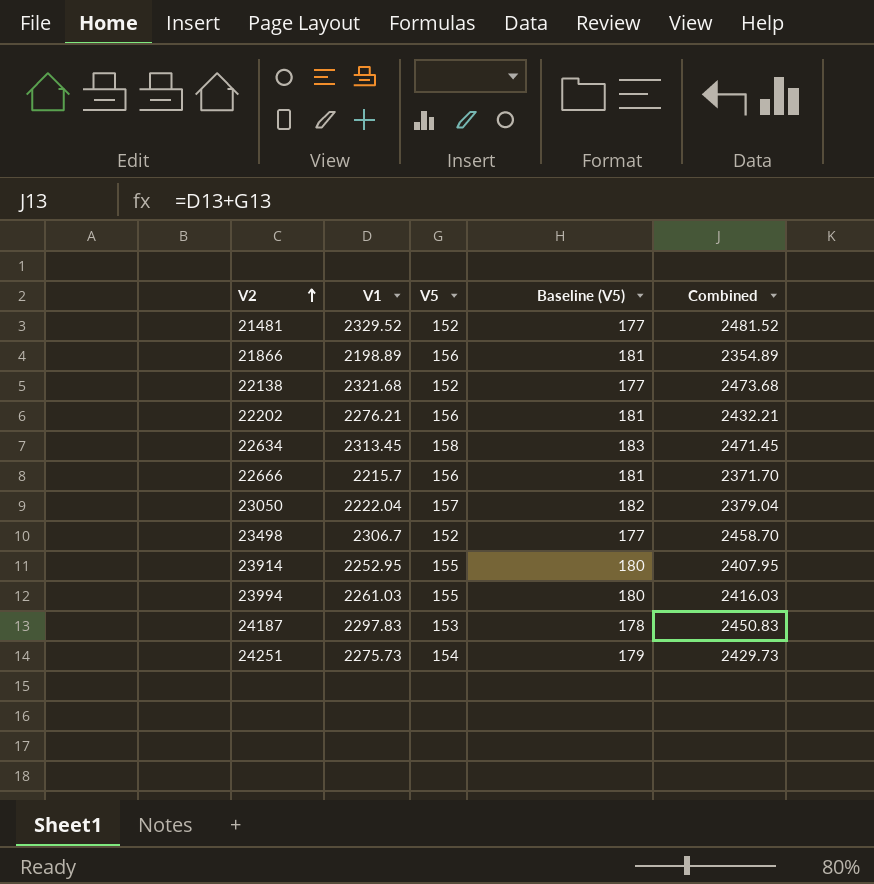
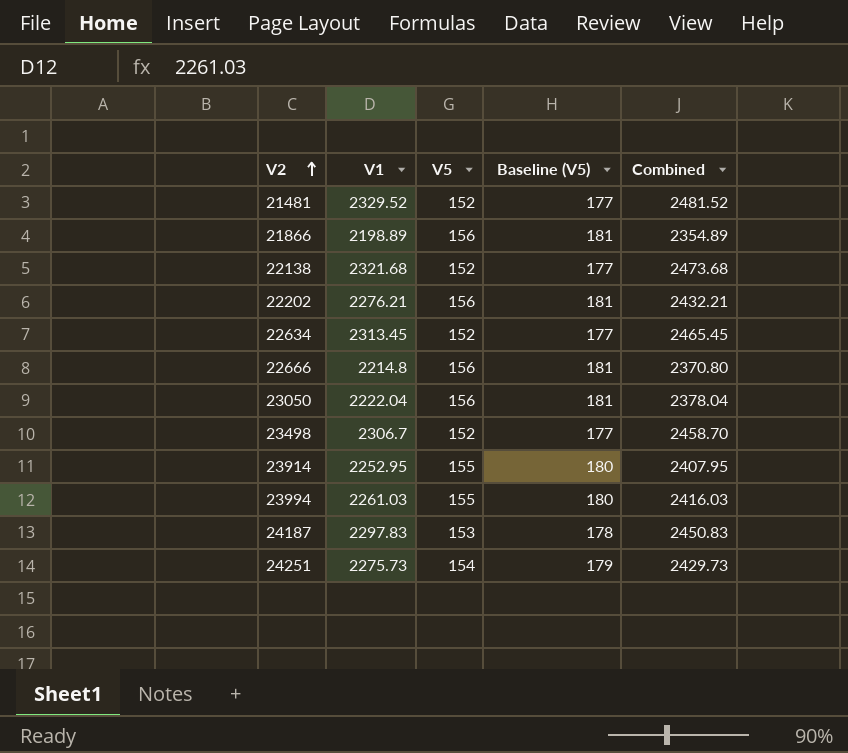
22634 | V5: 158 -> 152
22634 | Baseline (V5): 183 -> 177
22634 | Combined: 2471.45 -> 2465.45
22666 | V1: 2215.7 -> 2214.8
22666 | Combined: 2371.70 -> 2370.80
23050 | V5: 157 -> 156
23050 | Baseline (V5): 182 -> 181
23050 | Combined: 2379.04 -> 2378.04

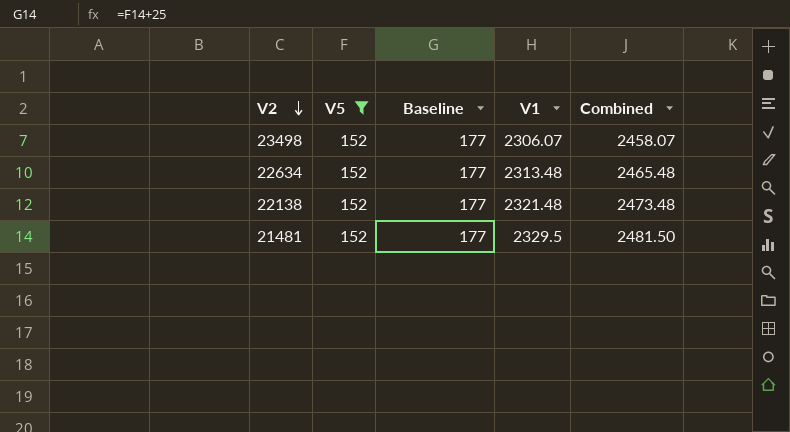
filter: none -> V5 = 152
row order: V2 ascending -> V2 descending
column name: Baseline (V5) -> Baseline
column V1 | position: 2 -> 4
23498 | V1: 2306.7 -> 2306.07
23498 | Combined: 2458.70 -> 2458.07
22634 | V1: 2313.45 -> 2313.48
22634 | Combined: 2465.45 -> 2465.48
22138 | V1: 2321.68 -> 2321.48
22138 | Combined: 2473.68 -> 2473.48
21481 | V1: 2329.52 -> 2329.5
21481 | Combined: 2481.52 -> 2481.50

